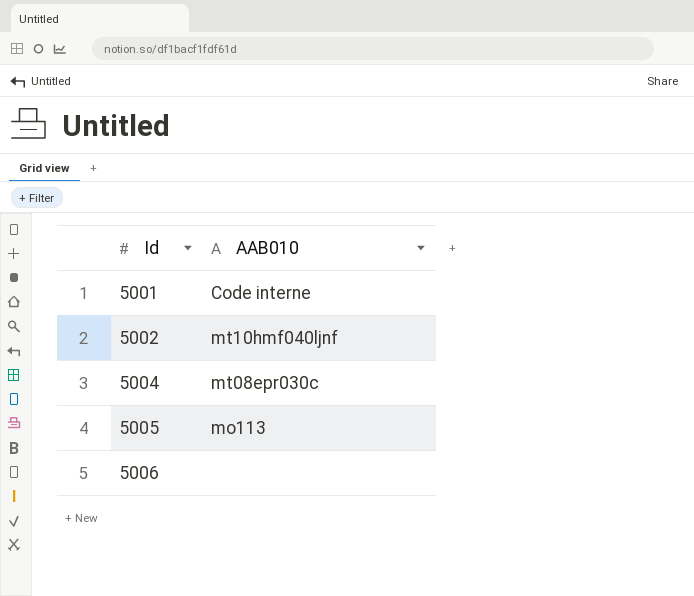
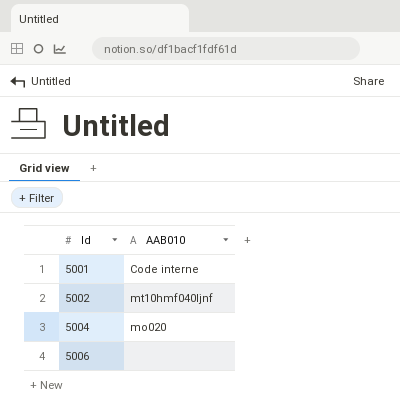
row 5005: mo113 -> none
5004 | AAB010: mt08epr030c -> mo020

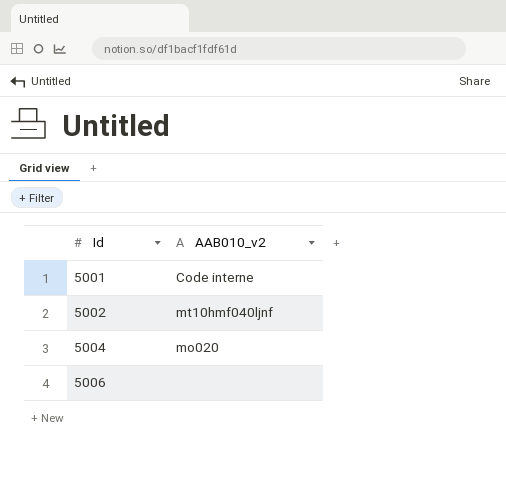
column name: AAB010 -> AAB010_v2

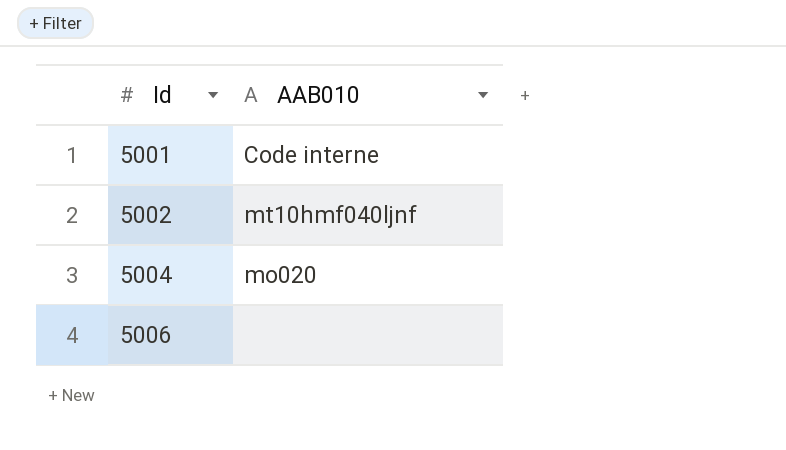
column name: AAB010_v2 -> AAB010

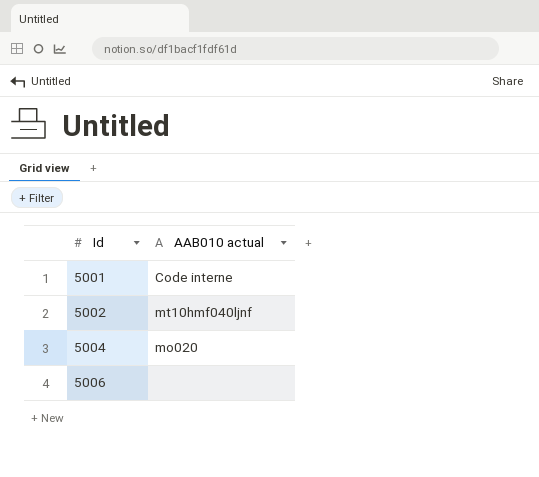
column name: AAB010 -> AAB010 actual

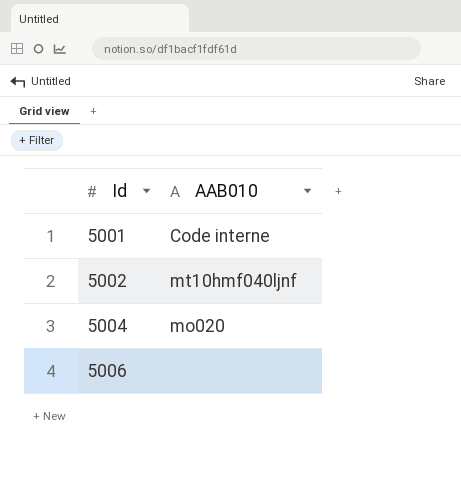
column name: AAB010 actual -> AAB010

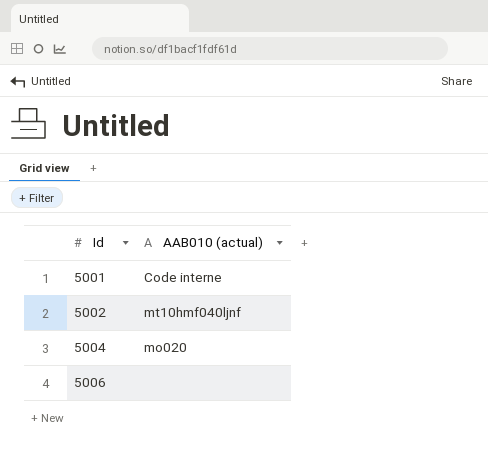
column name: AAB010 -> AAB010 (actual)

